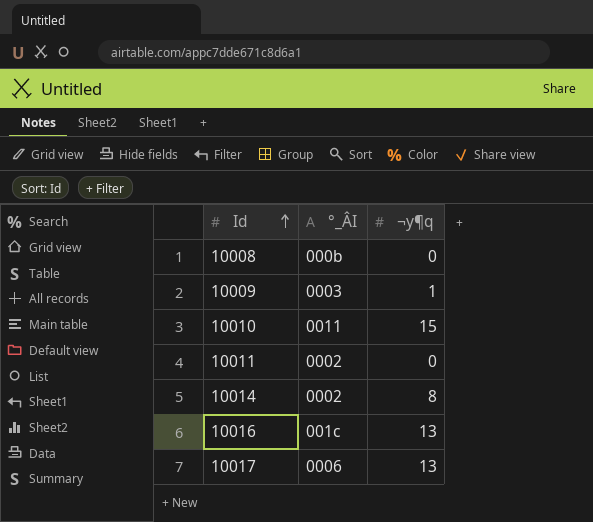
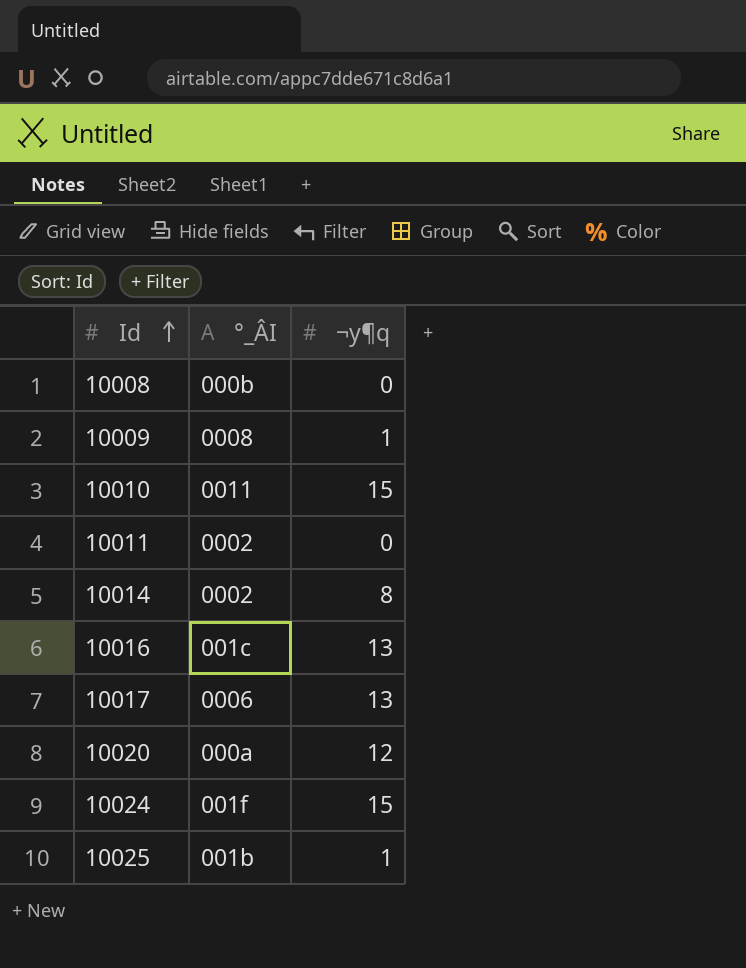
10009 | °_ÂI: 0003 -> 0008
row 10020: none -> 000a | 12
row 10024: none -> 001f | 15
row 10025: none -> 001b | 1

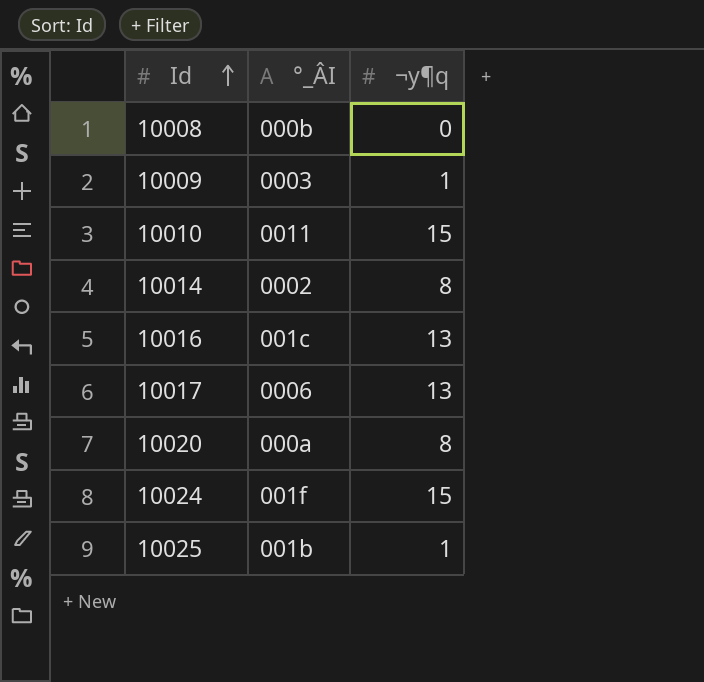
row 10011: 0002 | 0 -> none
10009 | °_ÂI: 0008 -> 0003
10020 | ¬y¶q: 12 -> 8

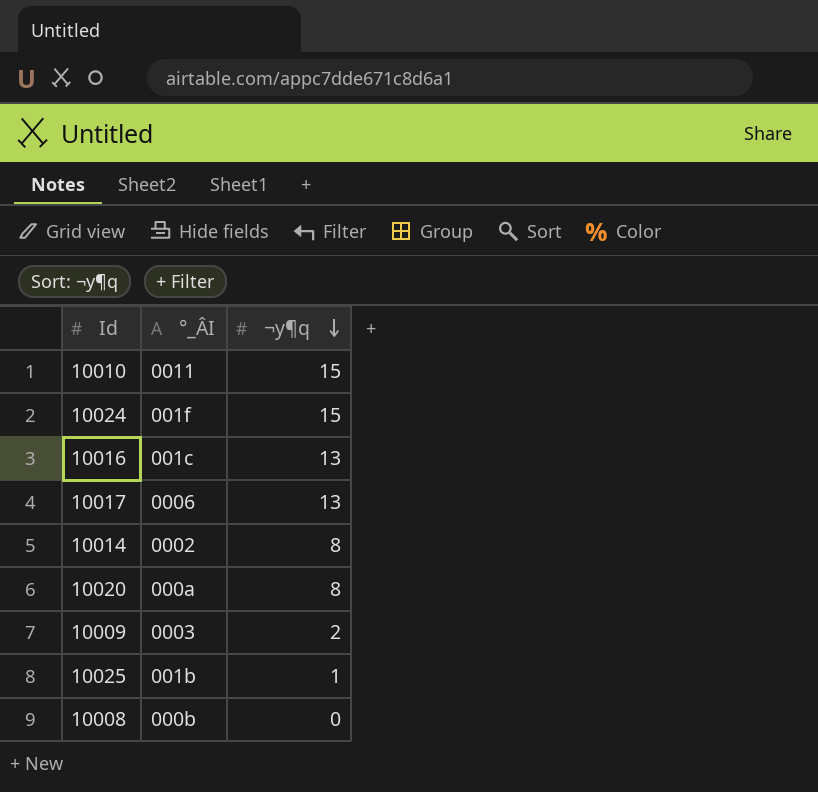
row order: Id ascending -> ¬y¶q descending
10009 | ¬y¶q: 1 -> 2

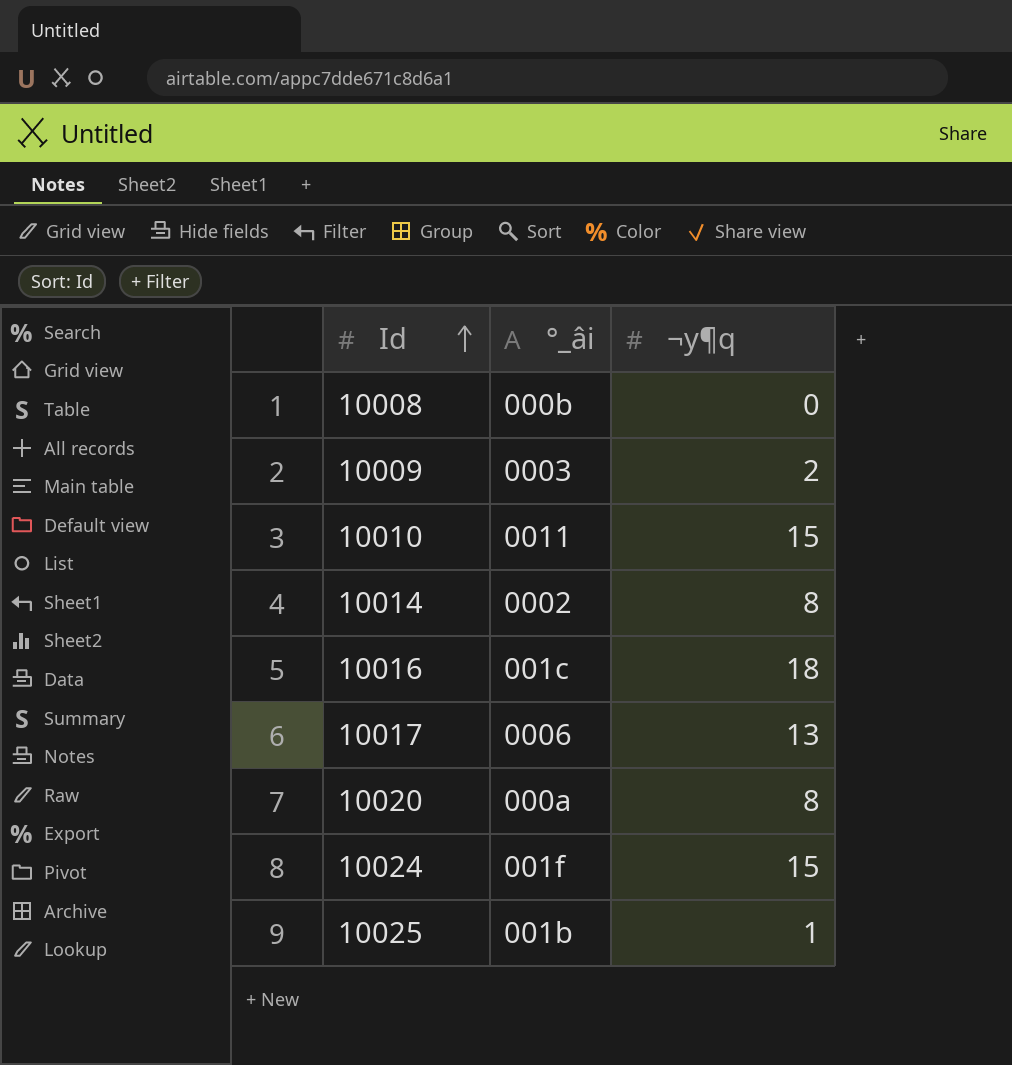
row order: ¬y¶q descending -> Id ascending
column name: °_ÂI -> °_âi
10016 | ¬y¶q: 13 -> 18

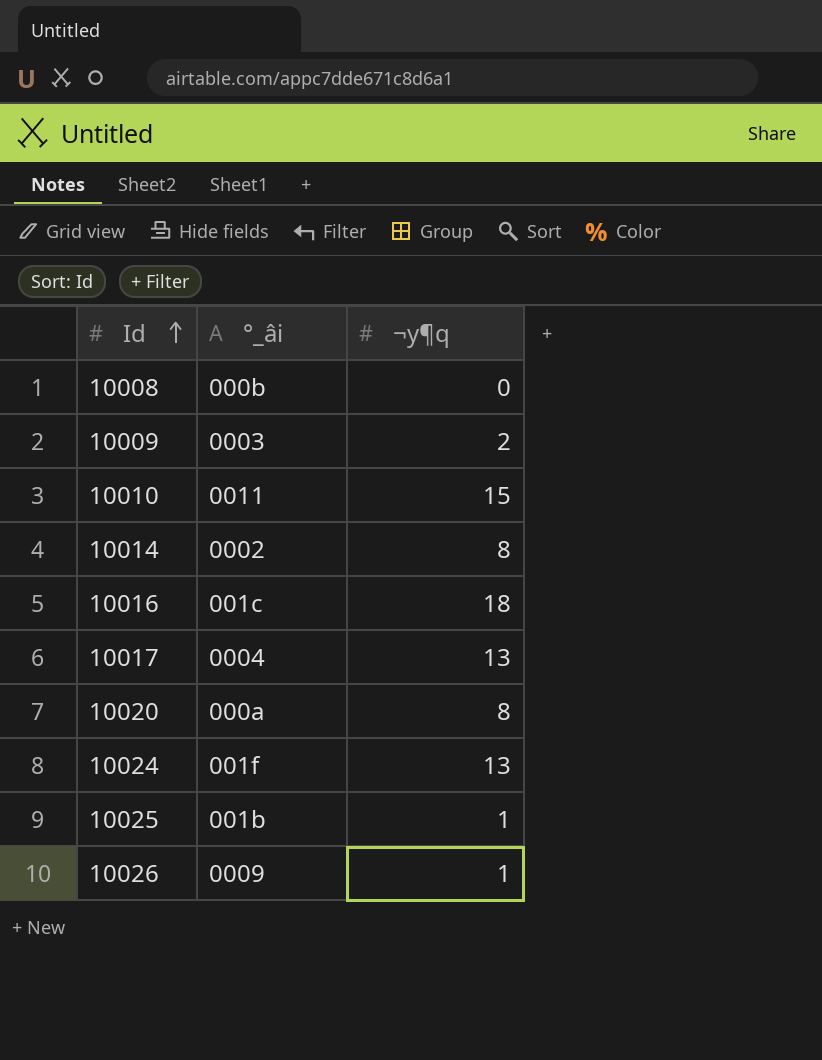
10017 | °_âi: 0006 -> 0004
10024 | ¬y¶q: 15 -> 13
row 10026: none -> 0009 | 1

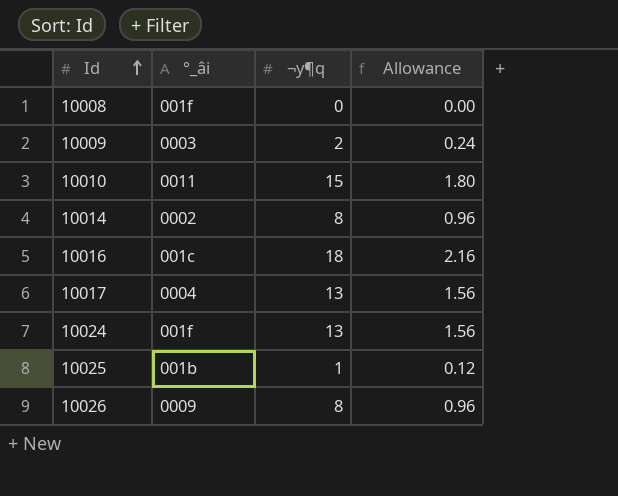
column Allowance | formula: none -> [¬y¶q] * 0.12
row 10020: 000a | 8 -> none
10008 | °_âi: 000b -> 001f
10026 | ¬y¶q: 1 -> 8

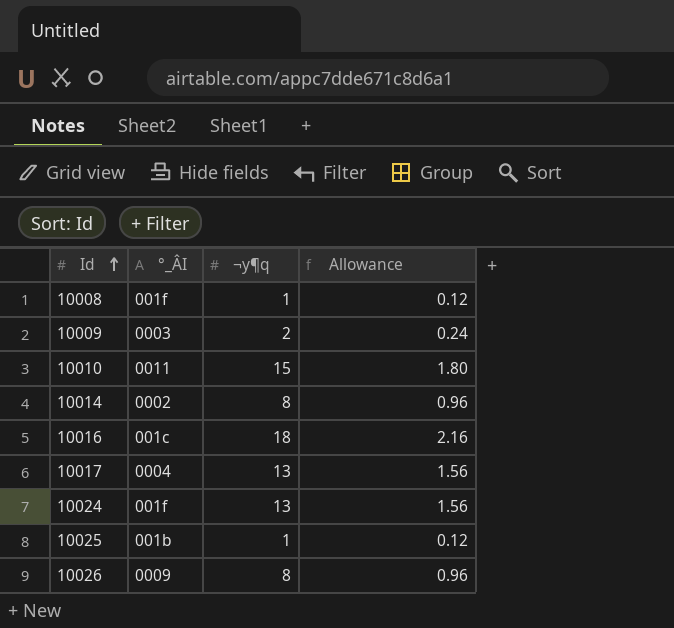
column name: °_âi -> °_ÂI
10008 | ¬y¶q: 0 -> 1
10008 | Allowance: 0.00 -> 0.12

